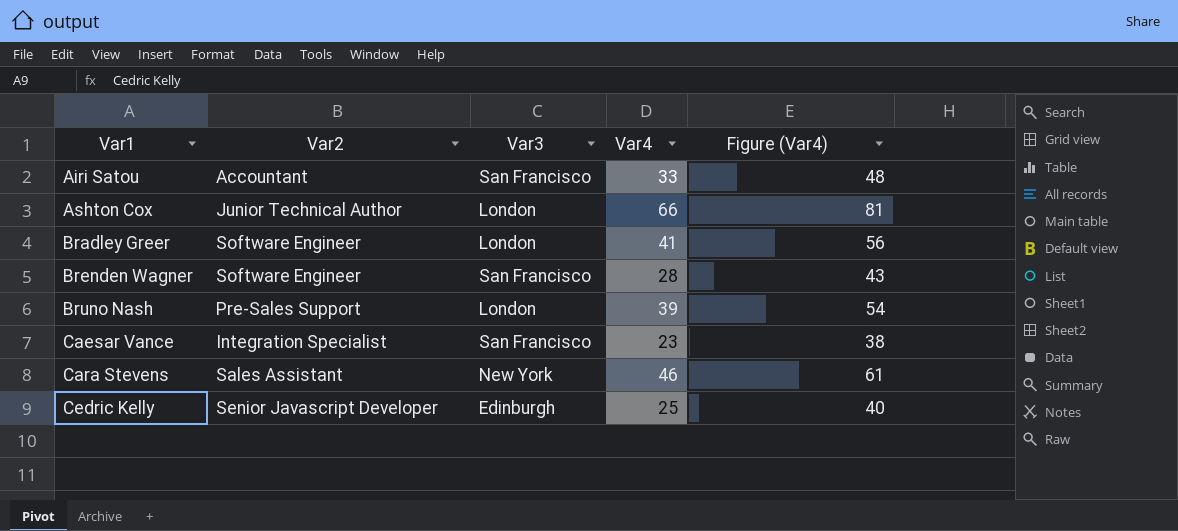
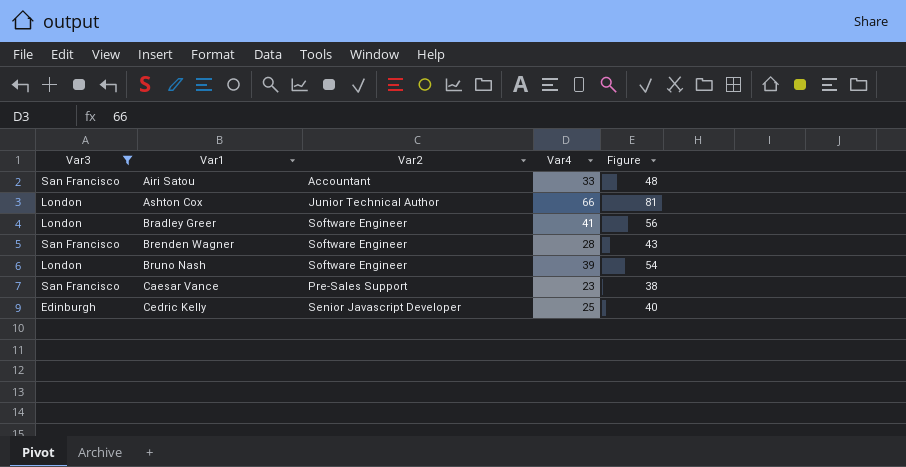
filter: none -> Var3 != New York
column Var3 | position: 3 -> 1
column name: Figure (Var4) -> Figure
Bruno Nash | Var2: Pre-Sales Support -> Software Engineer
Caesar Vance | Var2: Integration Specialist -> Pre-Sales Support

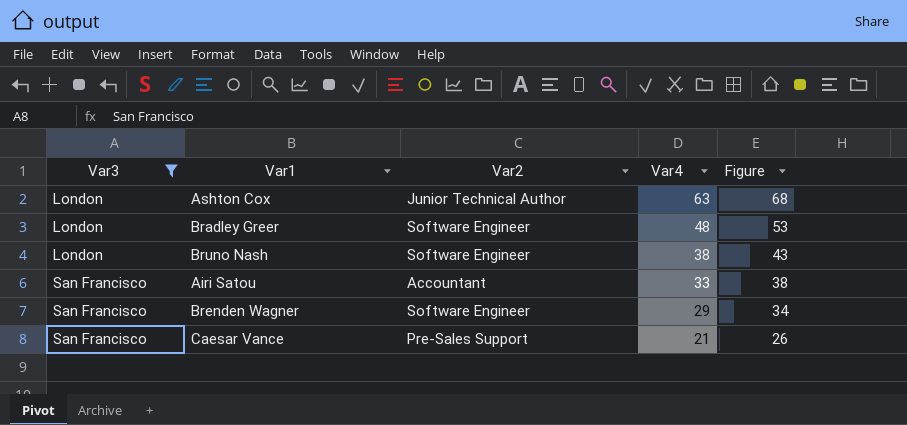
row order: Var1 ascending -> Var3 ascending
column Figure | formula: [Var4] + 15 -> [Var4] + 5
row Cedric Kelly: Edinburgh | Senior Javascript Developer | 25 | 40 -> none
Ashton Cox | Var4: 66 -> 63
Bradley Greer | Var4: 41 -> 48
Bruno Nash | Var4: 39 -> 38
Brenden Wagner | Var4: 28 -> 29
Caesar Vance | Var4: 23 -> 21

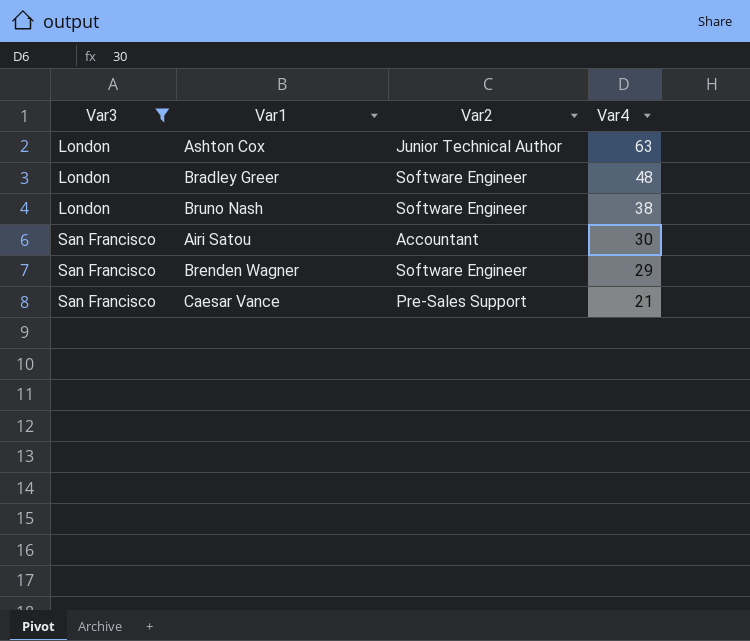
column Figure | formula: [Var4] + 5 -> none
Airi Satou | Var4: 33 -> 30

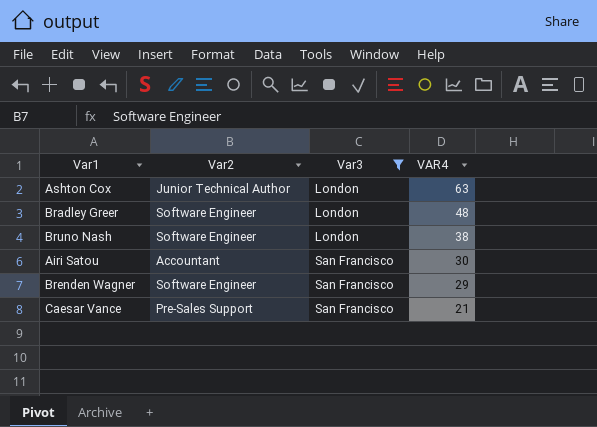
column Var3 | position: 1 -> 3
column name: Var4 -> VAR4

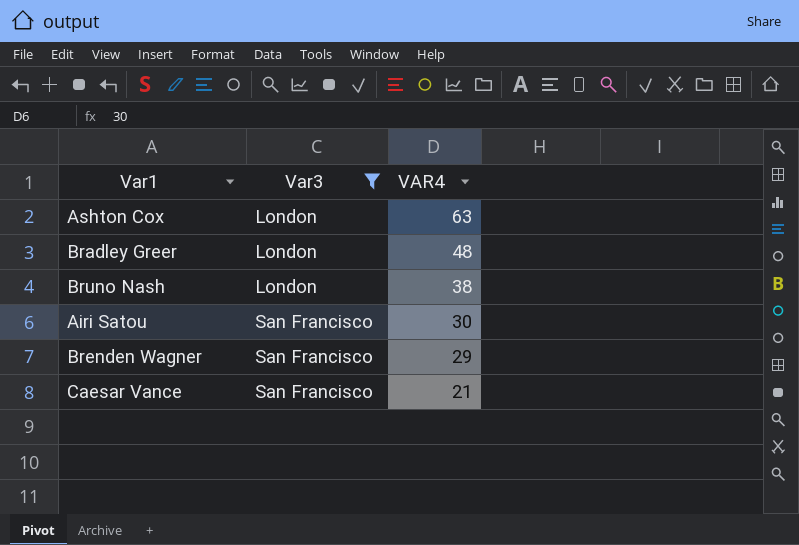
column Var2 | position: 2 -> none

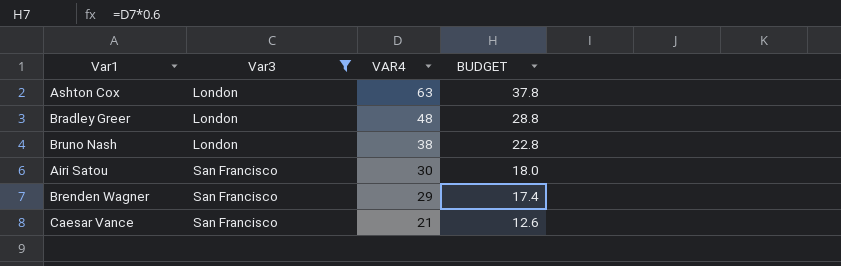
column BUDGET | formula: none -> [VAR4] * 0.6

